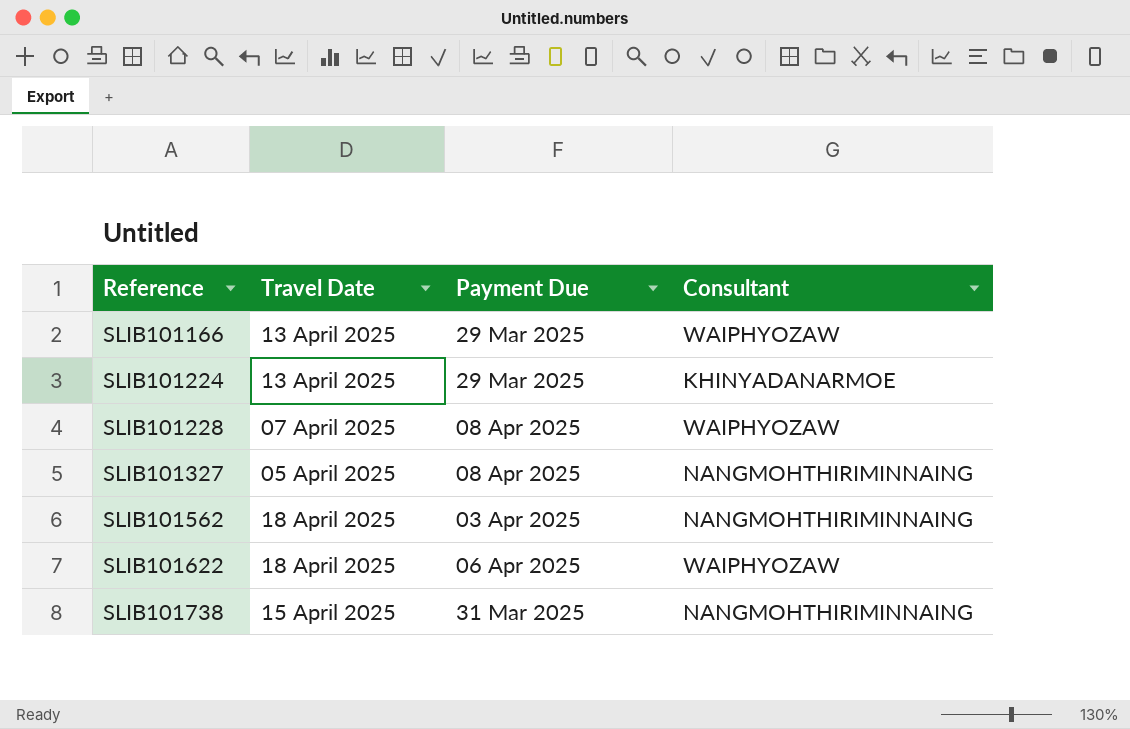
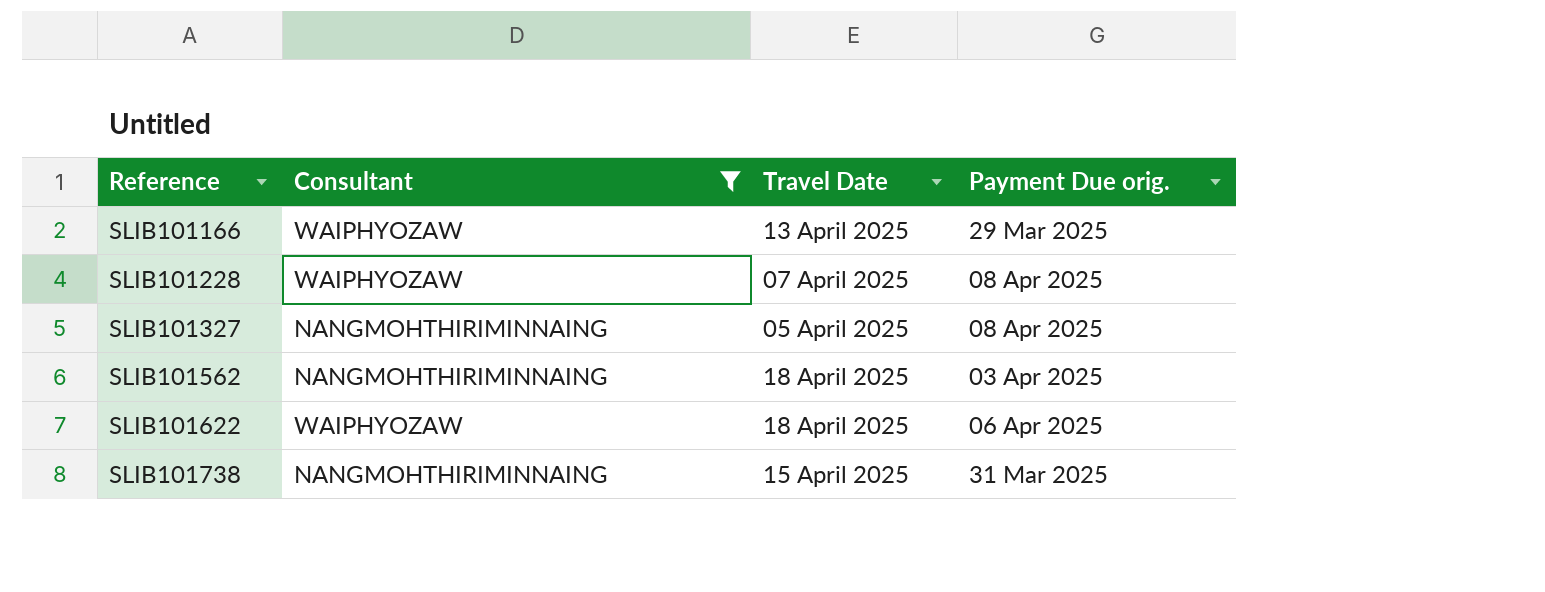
filter: none -> Consultant != KHINYADANARMOE
column Consultant | position: 4 -> 2
column name: Payment Due -> Payment Due orig.

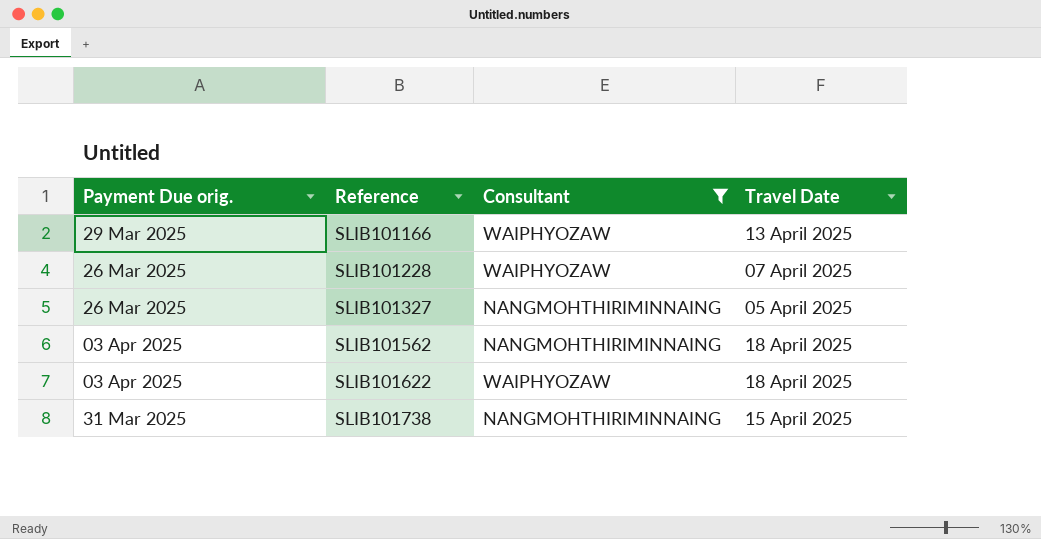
column Payment Due orig. | position: 4 -> 1
SLIB101228 | Payment Due orig.: 08 Apr 2025 -> 26 Mar 2025
SLIB101327 | Payment Due orig.: 08 Apr 2025 -> 26 Mar 2025
SLIB101622 | Payment Due orig.: 06 Apr 2025 -> 03 Apr 2025

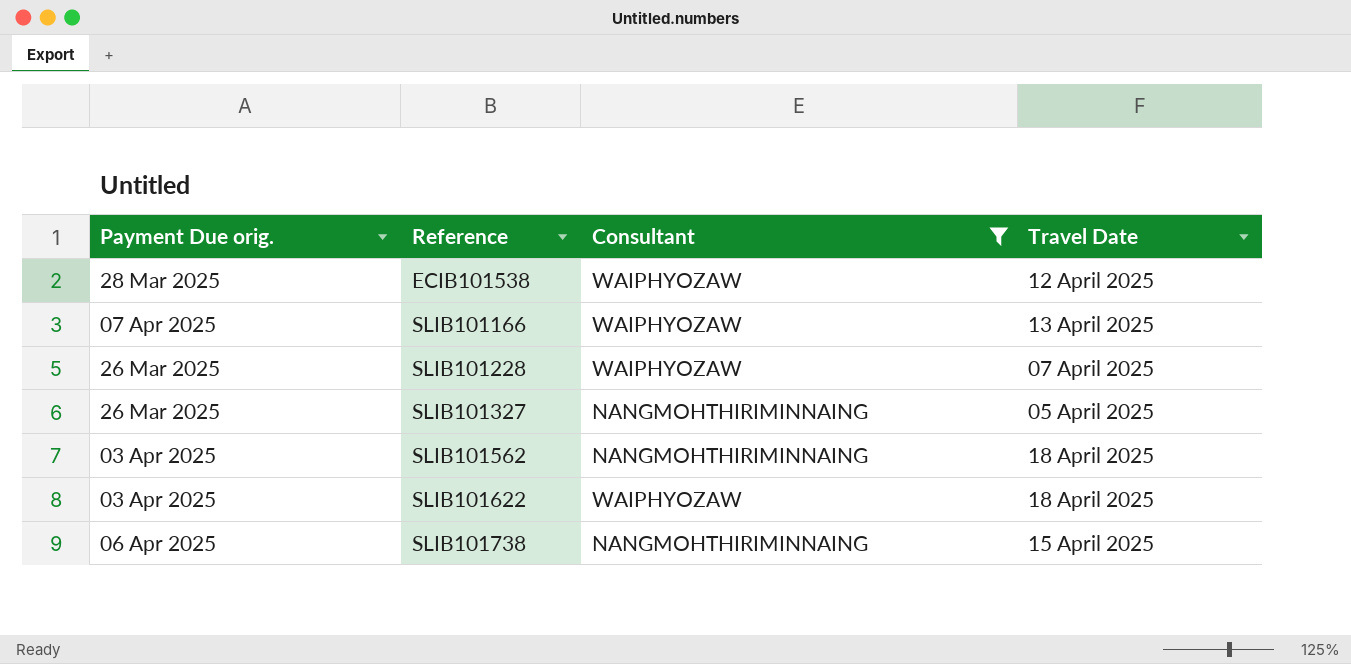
row ECIB101538: none -> 28 Mar 2025 | WAIPHYOZAW | 12 April 2025
SLIB101166 | Payment Due orig.: 29 Mar 2025 -> 07 Apr 2025
SLIB101738 | Payment Due orig.: 31 Mar 2025 -> 06 Apr 2025

